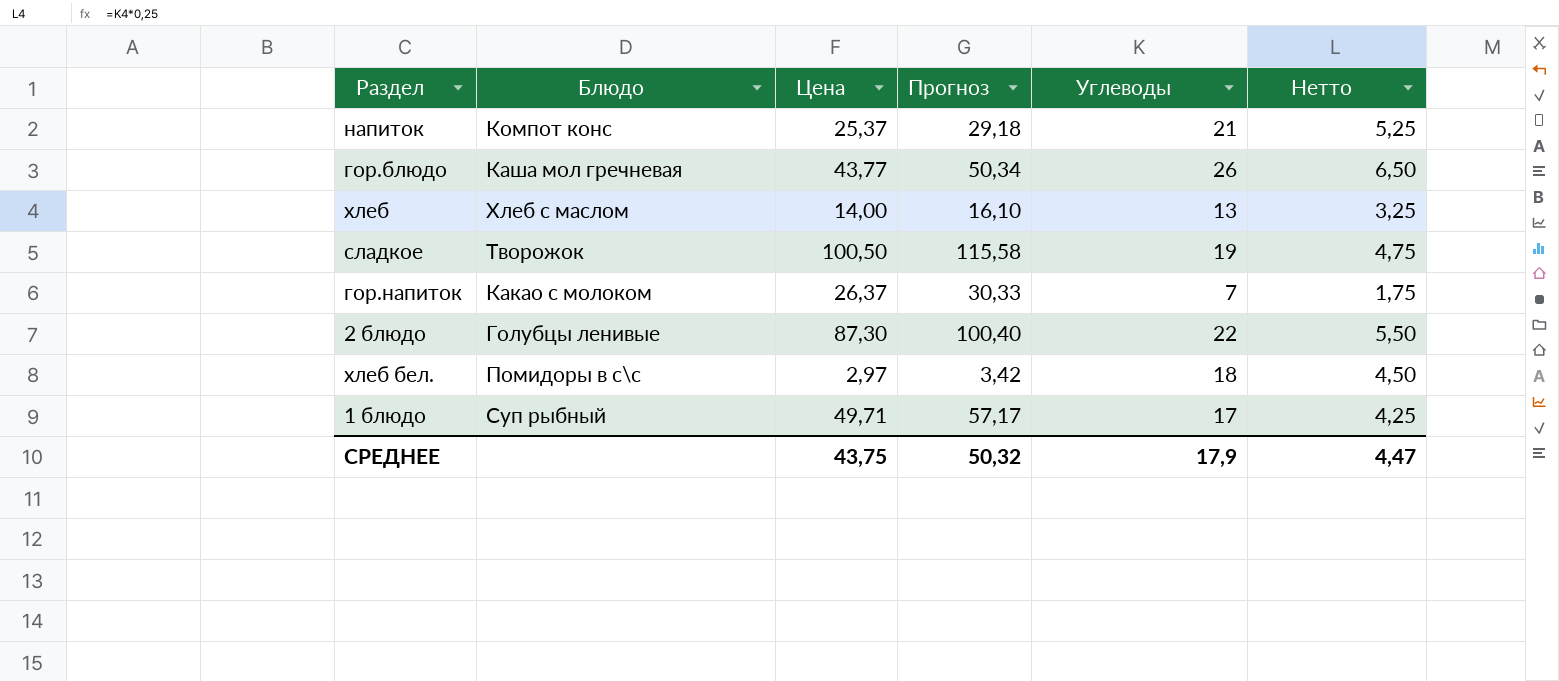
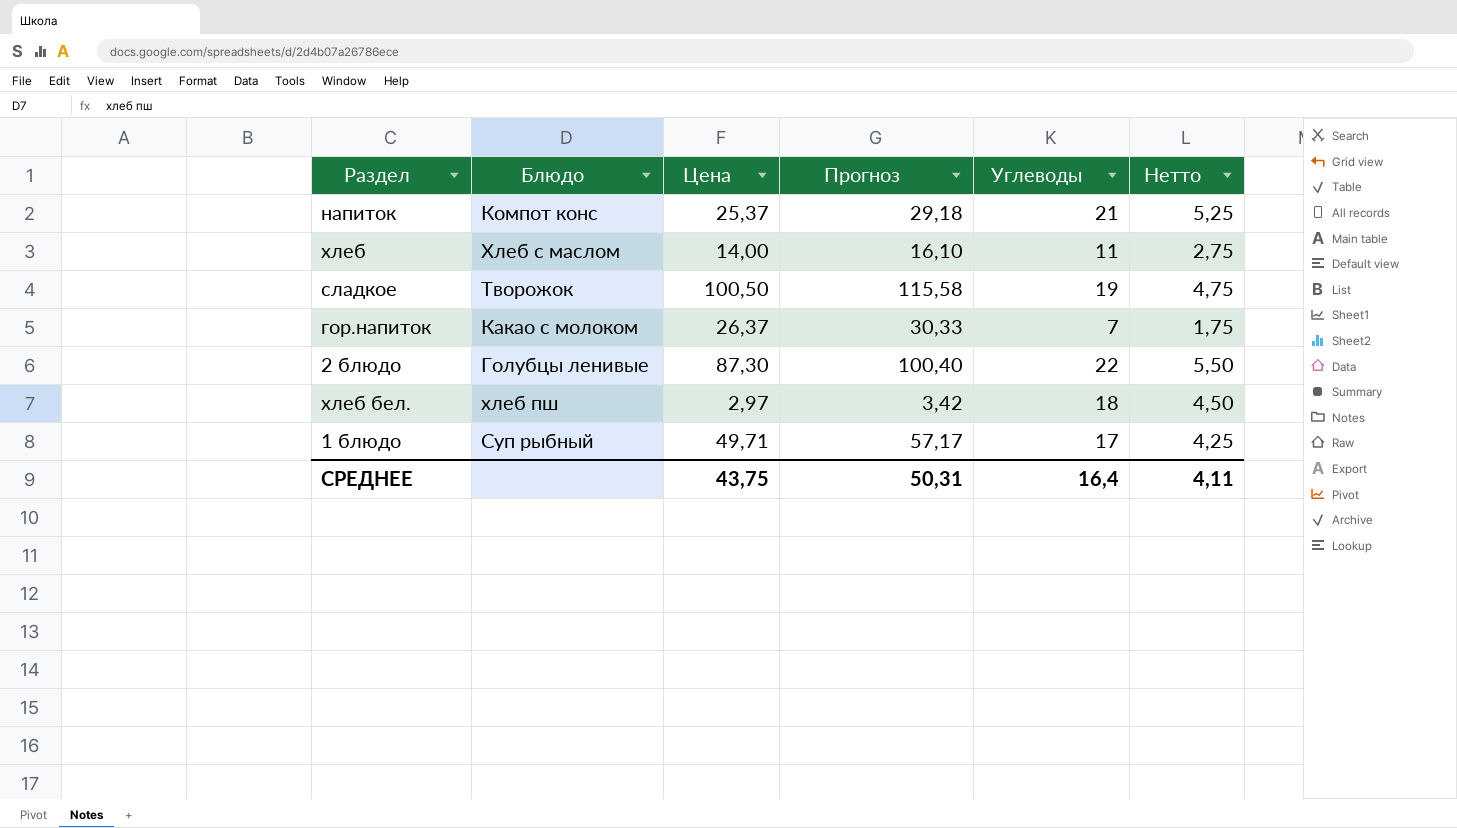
row гор.блюдо: Каша мол гречневая | 43,77 | 50,34 | 26 | 6,50 -> none
хлеб | Углеводы: 13 -> 11
хлеб | Нетто: 3,25 -> 2,75
хлеб бел. | Блюдо: Помидоры в с\с -> хлеб пш
СРЕДНЕЕ | Прогноз: 50,32 -> 50,31
СРЕДНЕЕ | Углеводы: 17,9 -> 16,4
СРЕДНЕЕ | Нетто: 4,47 -> 4,11

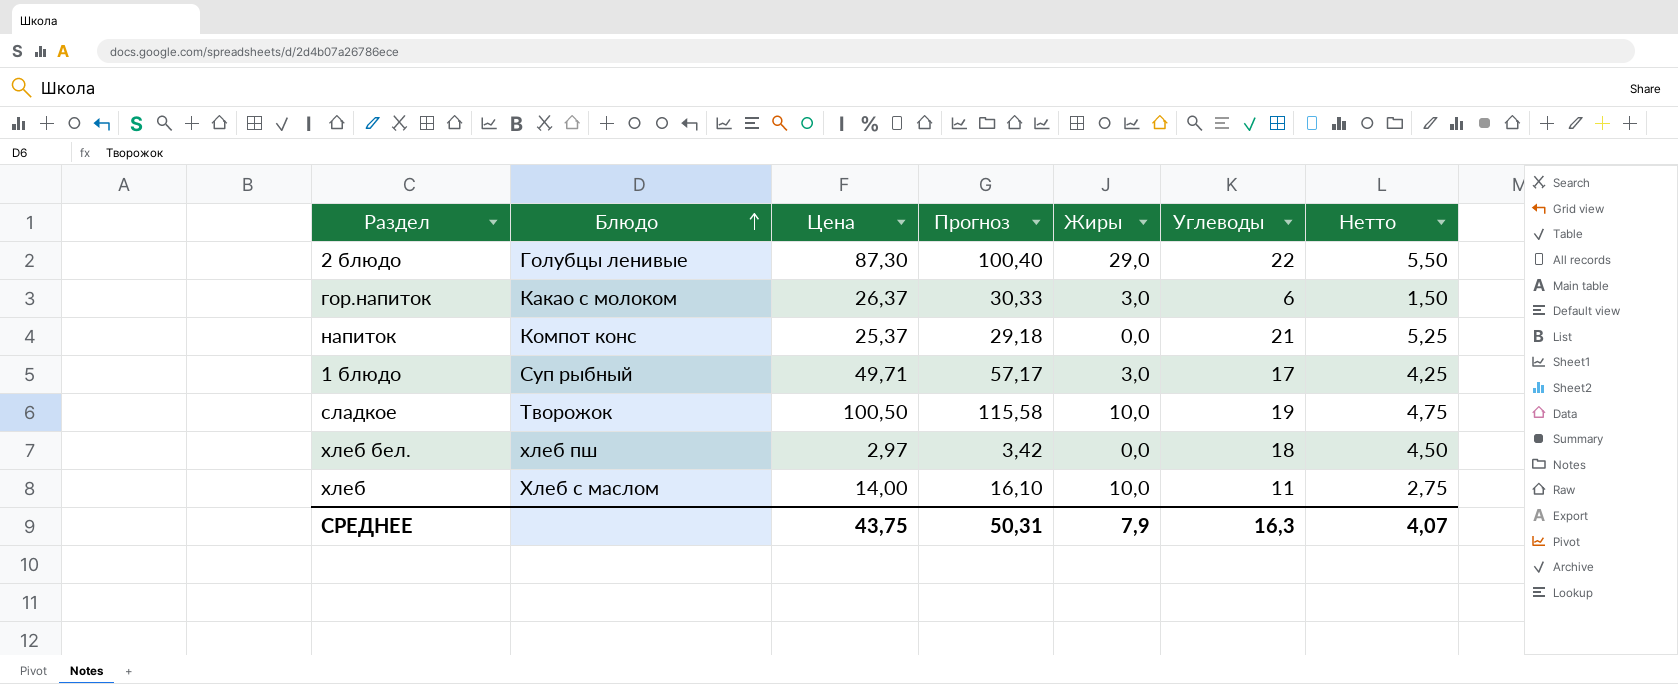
row order: none -> Блюдо ascending
column Жиры | position: none -> 5
гор.напиток | Углеводы: 7 -> 6
гор.напиток | Нетто: 1,75 -> 1,50
СРЕДНЕЕ | Углеводы: 16,4 -> 16,3
СРЕДНЕЕ | Нетто: 4,11 -> 4,07

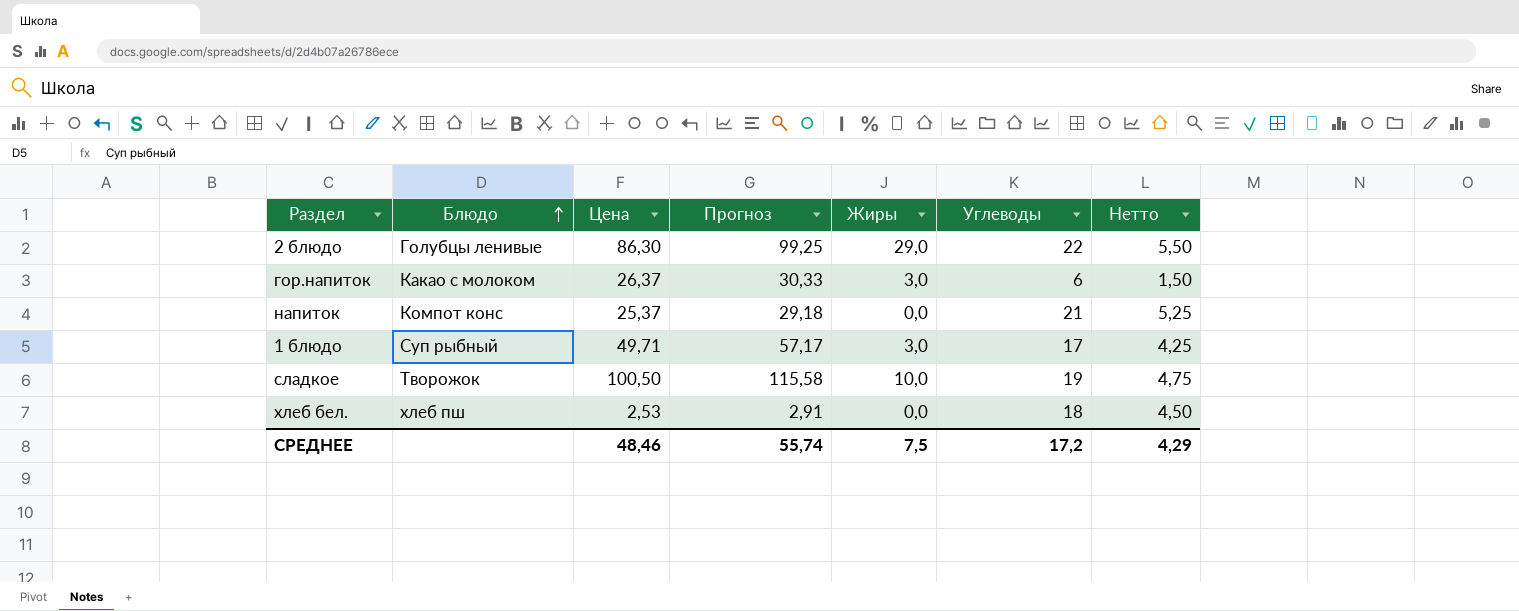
row хлеб: Хлеб с маслом | 14,00 | 16,10 | 10,0 | 11 | 2,75 -> none
2 блюдо | Цена: 87,30 -> 86,30
2 блюдо | Прогноз: 100,40 -> 99,25
хлеб бел. | Цена: 2,97 -> 2,53
хлеб бел. | Прогноз: 3,42 -> 2,91
СРЕДНЕЕ | Цена: 43,75 -> 48,46
СРЕДНЕЕ | Прогноз: 50,31 -> 55,74
СРЕДНЕЕ | Жиры: 7,9 -> 7,5
СРЕДНЕЕ | Углеводы: 16,3 -> 17,2
СРЕДНЕЕ | Нетто: 4,07 -> 4,29

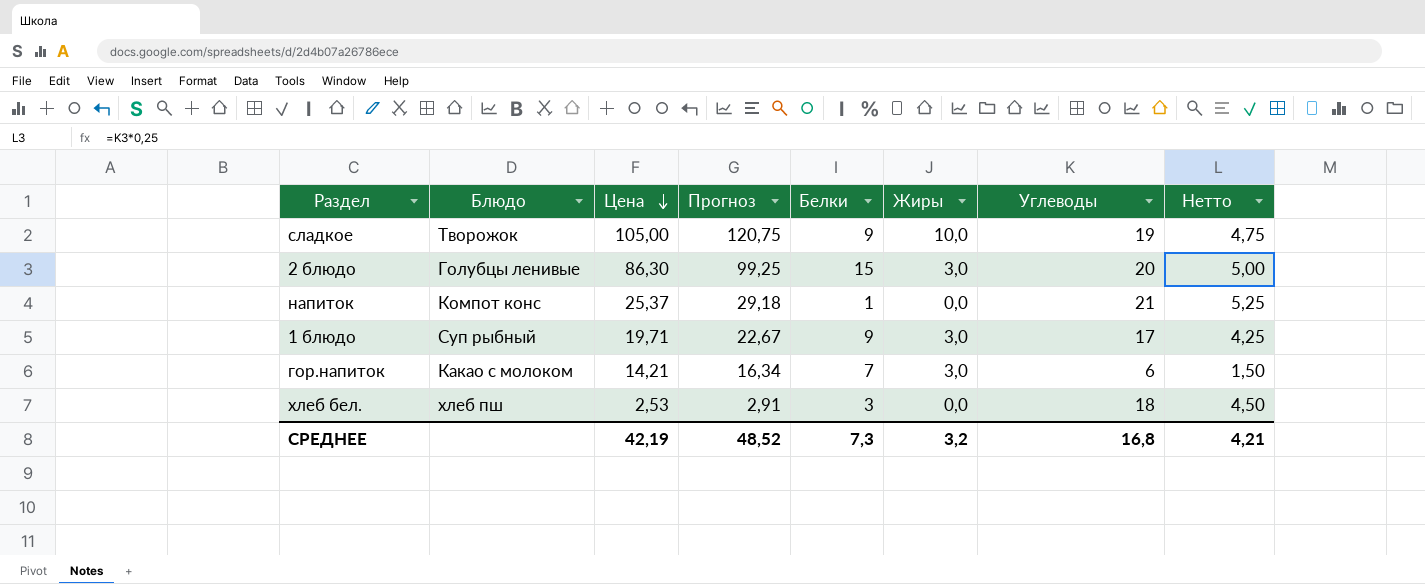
row order: Блюдо ascending -> Цена descending
column Белки | position: none -> 5
сладкое | Цена: 100,50 -> 105,00
сладкое | Прогноз: 115,58 -> 120,75
2 блюдо | Жиры: 29,0 -> 3,0
2 блюдо | Углеводы: 22 -> 20
2 блюдо | Нетто: 5,50 -> 5,00
1 блюдо | Цена: 49,71 -> 19,71
1 блюдо | Прогноз: 57,17 -> 22,67
гор.напиток | Цена: 26,37 -> 14,21
гор.напиток | Прогноз: 30,33 -> 16,34
СРЕДНЕЕ | Цена: 48,46 -> 42,19
СРЕДНЕЕ | Прогноз: 55,74 -> 48,52
СРЕДНЕЕ | Жиры: 7,5 -> 3,2
СРЕДНЕЕ | Углеводы: 17,2 -> 16,8
СРЕДНЕЕ | Нетто: 4,29 -> 4,21

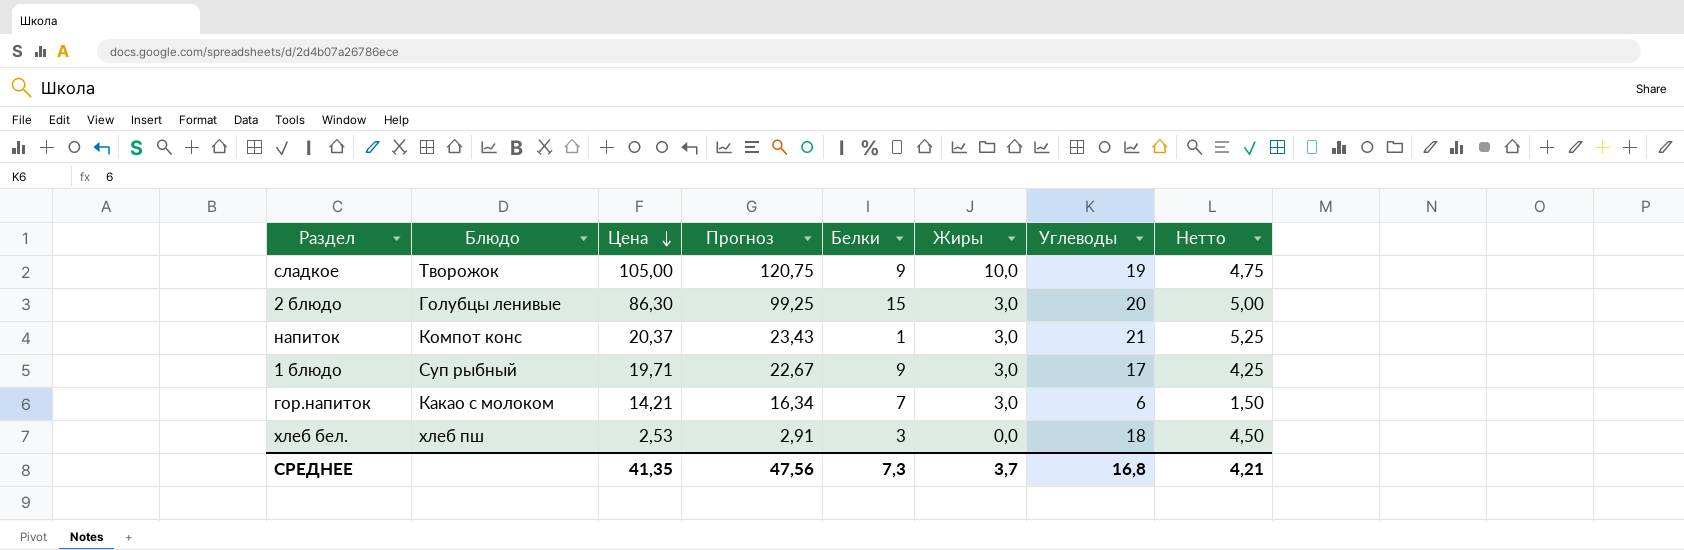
напиток | Цена: 25,37 -> 20,37
напиток | Прогноз: 29,18 -> 23,43
напиток | Жиры: 0,0 -> 3,0
СРЕДНЕЕ | Цена: 42,19 -> 41,35
СРЕДНЕЕ | Прогноз: 48,52 -> 47,56
СРЕДНЕЕ | Жиры: 3,2 -> 3,7

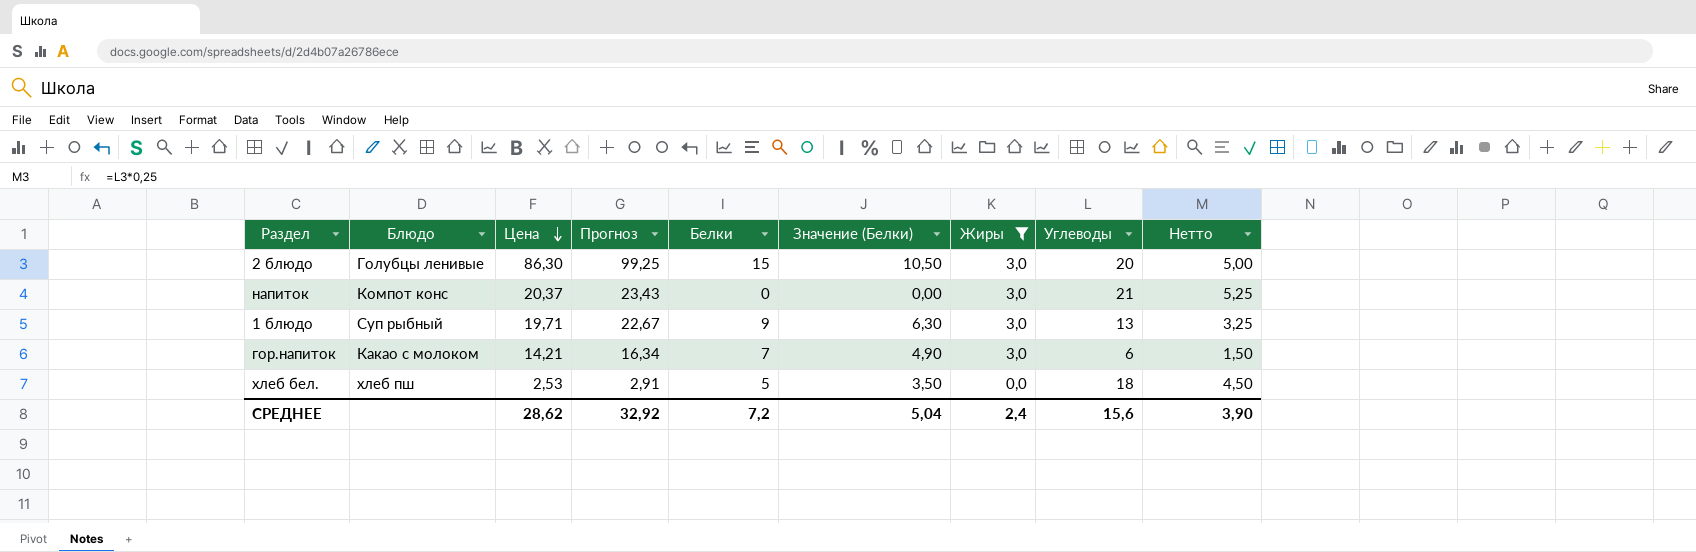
filter: none -> Жиры != 10,0
column Значение (Белки) | formula: none -> [Белки] * 0,7
напиток | Белки: 1 -> 0
1 блюдо | Углеводы: 17 -> 13
1 блюдо | Нетто: 4,25 -> 3,25
хлеб бел. | Белки: 3 -> 5
СРЕДНЕЕ | Цена: 41,35 -> 28,62
СРЕДНЕЕ | Прогноз: 47,56 -> 32,92
СРЕДНЕЕ | Белки: 7,3 -> 7,2
СРЕДНЕЕ | Жиры: 3,7 -> 2,4
СРЕДНЕЕ | Углеводы: 16,8 -> 15,6
СРЕДНЕЕ | Нетто: 4,21 -> 3,90

